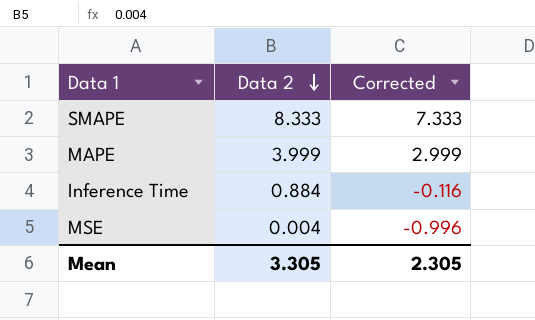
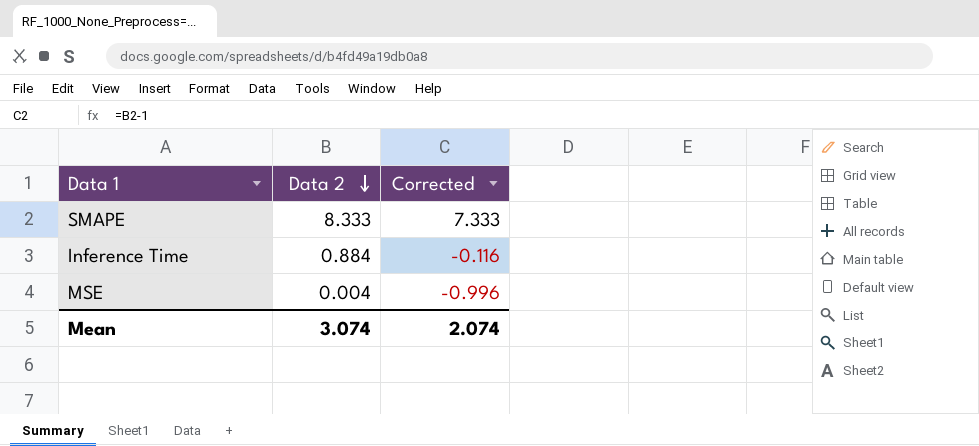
row MAPE: 3.999 | 2.999 -> none
Mean | Data 2: 3.305 -> 3.074
Mean | Corrected: 2.305 -> 2.074

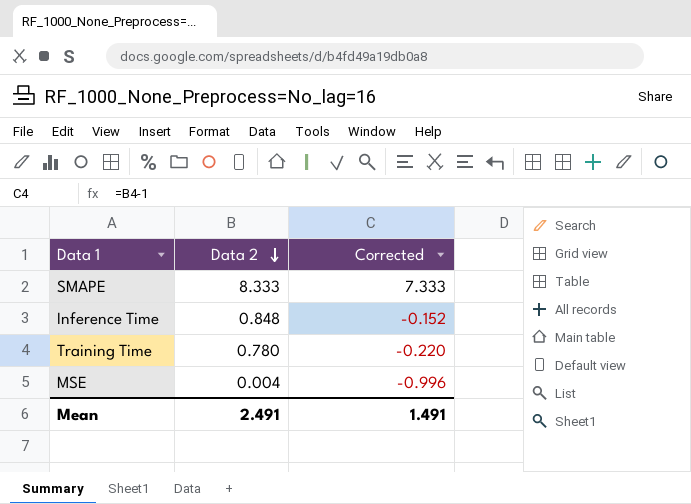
Inference Time | Data 2: 0.884 -> 0.848
Inference Time | Corrected: -0.116 -> -0.152
row Training Time: none -> 0.780 | -0.220
Mean | Data 2: 3.074 -> 2.491
Mean | Corrected: 2.074 -> 1.491

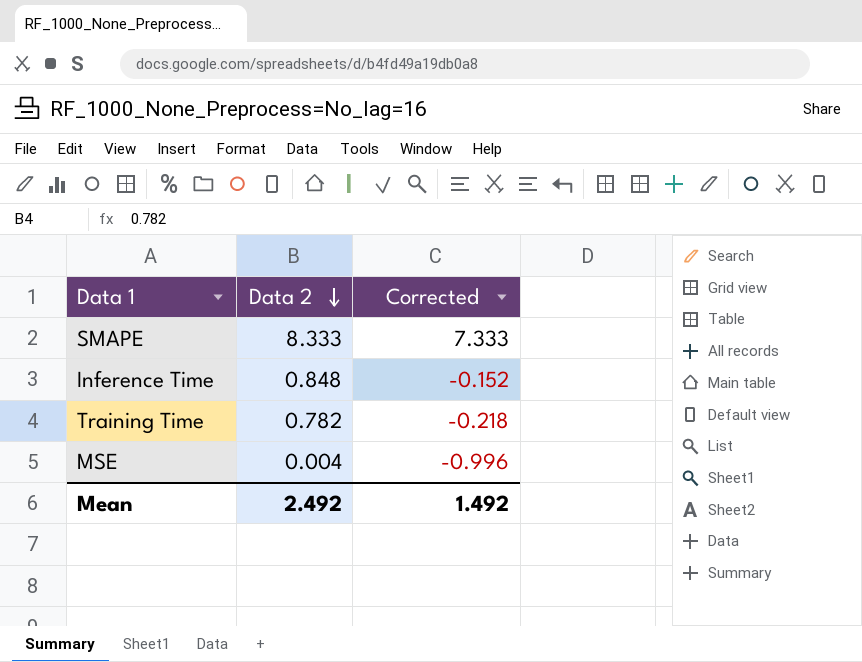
Training Time | Data 2: 0.780 -> 0.782
Training Time | Corrected: -0.220 -> -0.218
Mean | Data 2: 2.491 -> 2.492
Mean | Corrected: 1.491 -> 1.492

